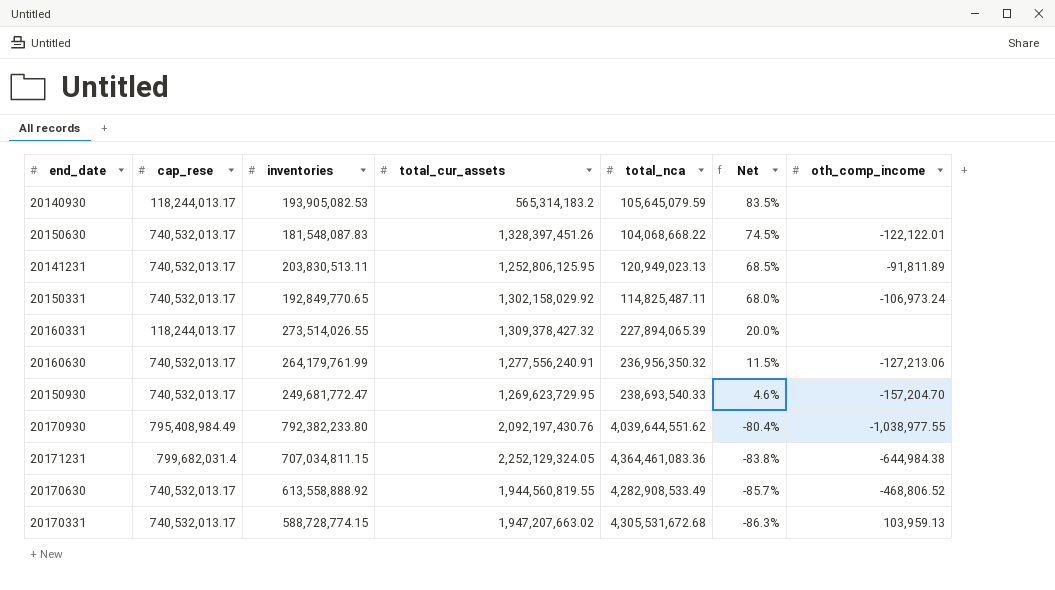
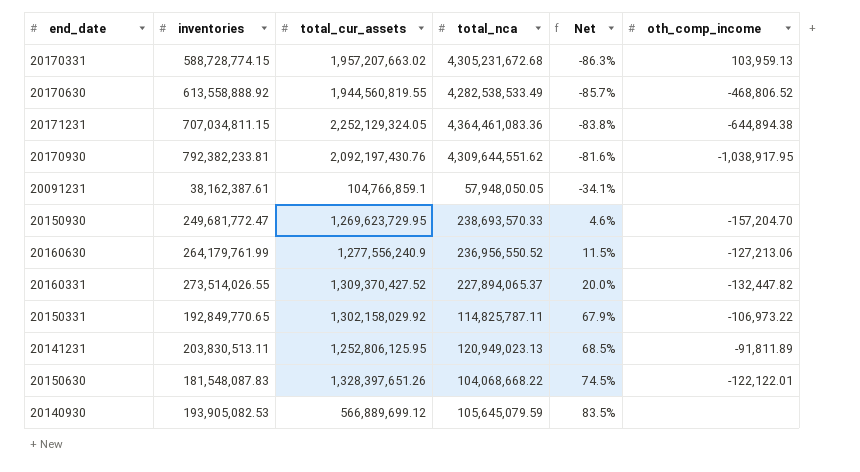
row order: Net descending -> Net ascending
column cap_rese | position: 2 -> none
20170331 | total_cur_assets: 1,947,207,663.02 -> 1,957,207,663.02
20170331 | total_nca: 4,305,531,672.68 -> 4,305,231,672.68
20170630 | total_nca: 4,282,908,533.49 -> 4,282,538,533.49
20171231 | oth_comp_income: -644,984.38 -> -644,894.38
20170930 | inventories: 792,382,233.80 -> 792,382,233.81
20170930 | total_nca: 4,039,644,551.62 -> 4,309,644,551.62
20170930 | Net: -80.4% -> -81.6%
20170930 | oth_comp_income: -1,038,977.55 -> -1,038,917.95
row 20091231: none -> 38,162,387.61 | 104,766,859.1 | 57,948,050.05 | -34.1% | none
20150930 | total_nca: 238,693,540.33 -> 238,693,570.33
20160630 | total_cur_assets: 1,277,556,240.91 -> 1,277,556,240.9
20160630 | total_nca: 236,956,350.32 -> 236,956,550.52
20160331 | total_cur_assets: 1,309,378,427.32 -> 1,309,370,427.52
20160331 | total_nca: 227,894,065.39 -> 227,894,065.37
20160331 | oth_comp_income: none -> -132,447.82
20150331 | total_nca: 114,825,487.11 -> 114,825,787.11
20150331 | Net: 68.0% -> 67.9%
20150331 | oth_comp_income: -106,973.24 -> -106,973.22
20150630 | total_cur_assets: 1,328,397,451.26 -> 1,328,397,651.26
20140930 | total_cur_assets: 565,314,183.2 -> 566,889,699.12

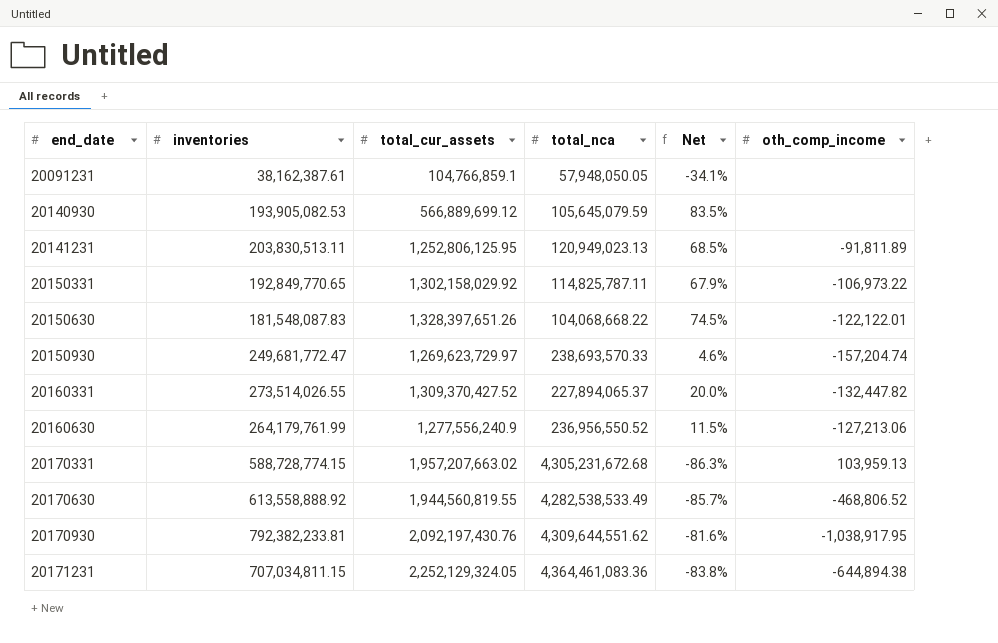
row order: Net ascending -> end_date ascending
20150930 | total_cur_assets: 1,269,623,729.95 -> 1,269,623,729.97
20150930 | oth_comp_income: -157,204.70 -> -157,204.74

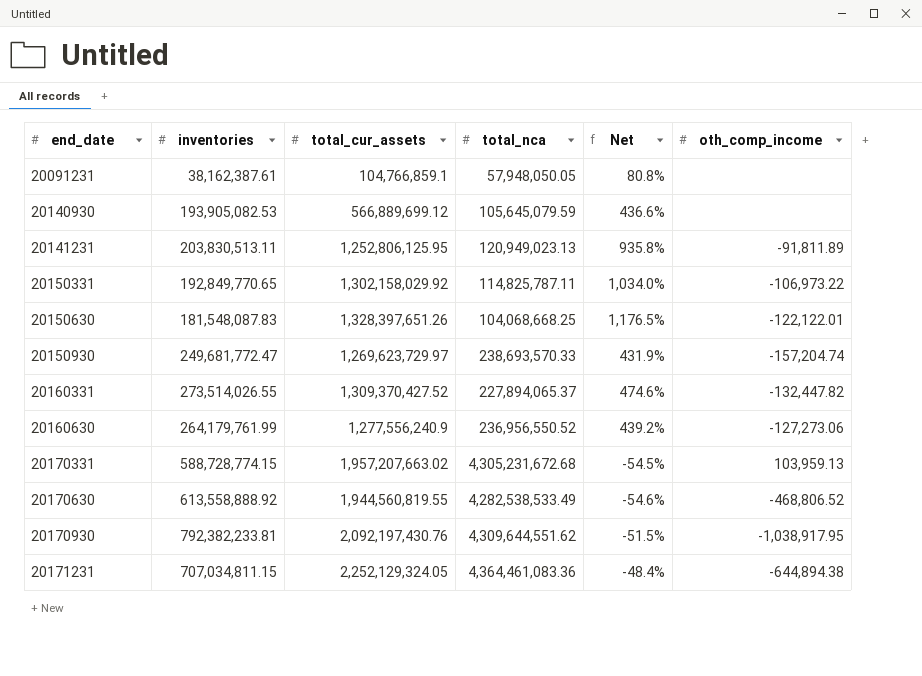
column Net | formula: ([inventories] - [total_nca]) / [total_nca] -> ([total_cur_assets] - [total_nca]) / [total_nca]
20150630 | total_nca: 104,068,668.22 -> 104,068,668.25
20160630 | oth_comp_income: -127,213.06 -> -127,273.06

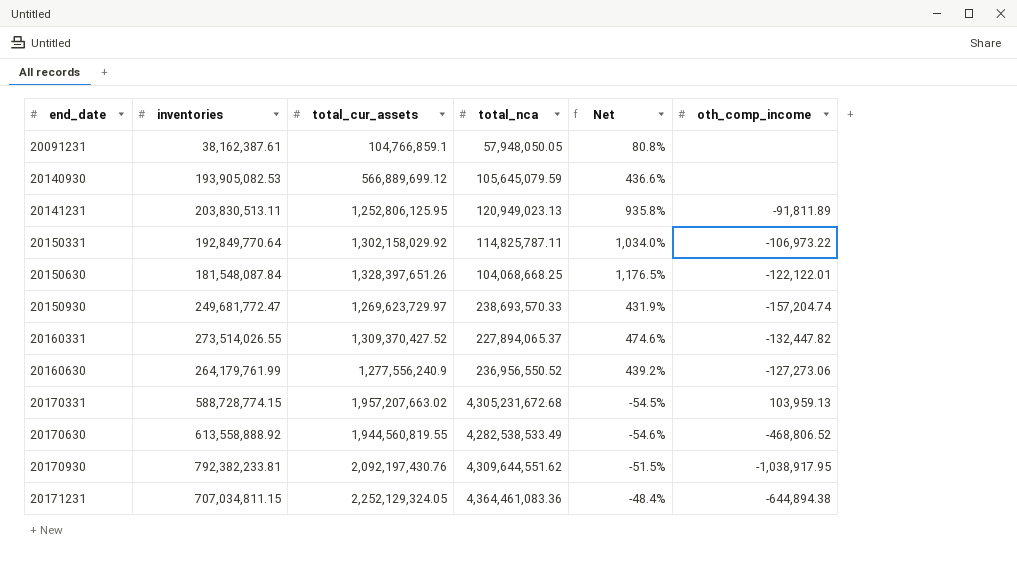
20150331 | inventories: 192,849,770.65 -> 192,849,770.64
20150630 | inventories: 181,548,087.83 -> 181,548,087.84

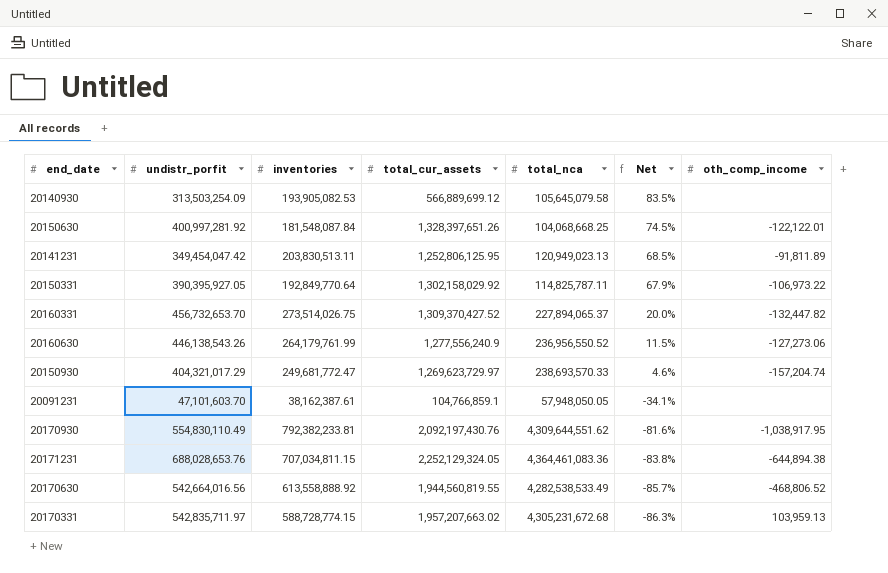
row order: end_date ascending -> Net descending
column undistr_porfit | position: none -> 2
column Net | formula: ([total_cur_assets] - [total_nca]) / [total_nca] -> ([inventories] - [total_nca]) / [total_nca]
20140930 | total_nca: 105,645,079.59 -> 105,645,079.58
20160331 | inventories: 273,514,026.55 -> 273,514,026.75

